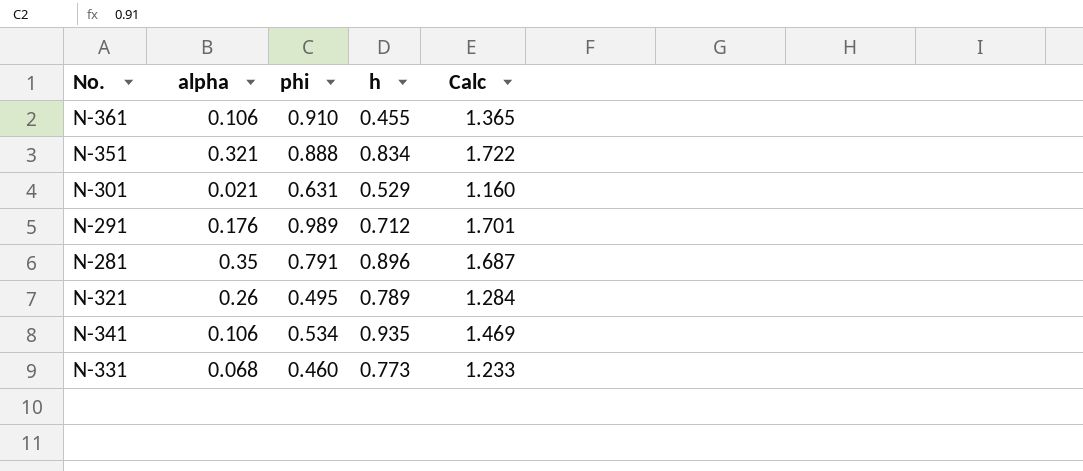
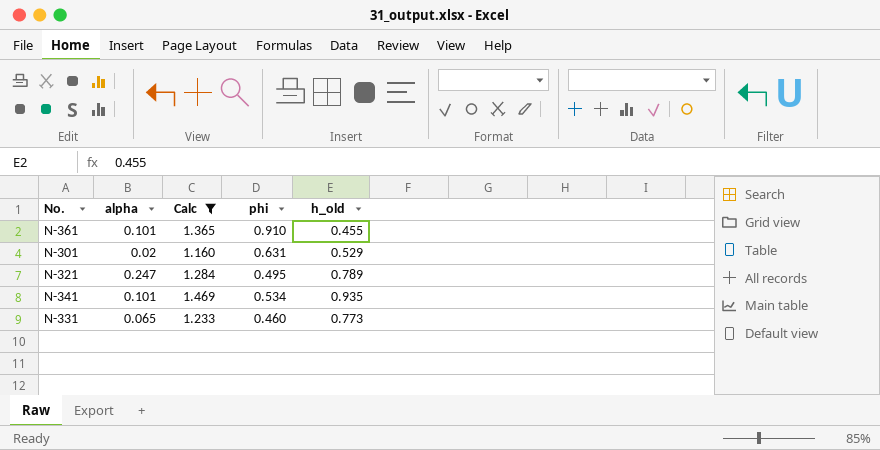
filter: none -> Calc <= 1.469
column Calc | position: 5 -> 3
column name: h -> h_old
N-361 | alpha: 0.106 -> 0.101
N-301 | alpha: 0.021 -> 0.02
N-321 | alpha: 0.26 -> 0.247
N-341 | alpha: 0.106 -> 0.101
N-331 | alpha: 0.068 -> 0.065

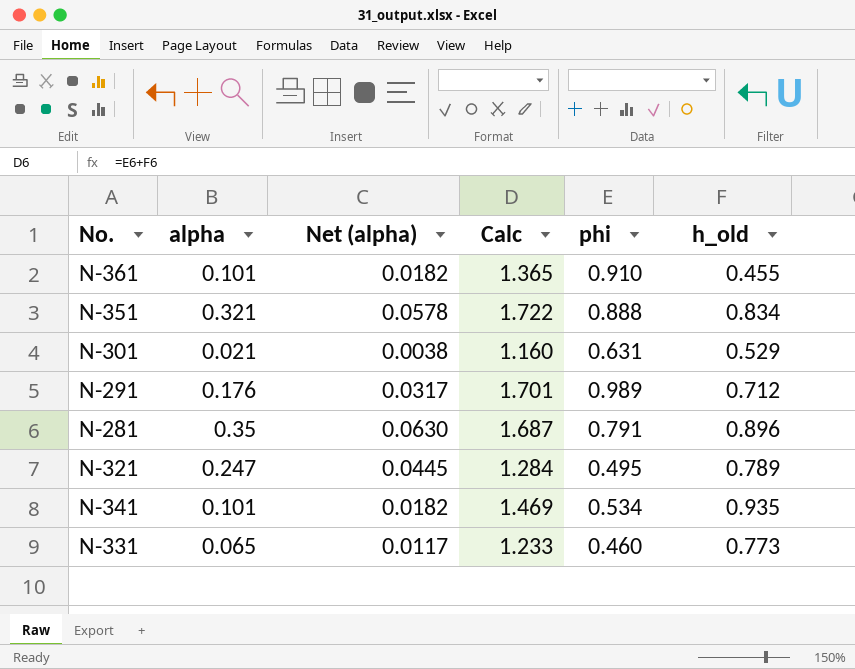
filter: Calc <= 1.469 -> none
column Net (alpha) | formula: none -> [alpha] * 0.18
N-301 | alpha: 0.02 -> 0.021

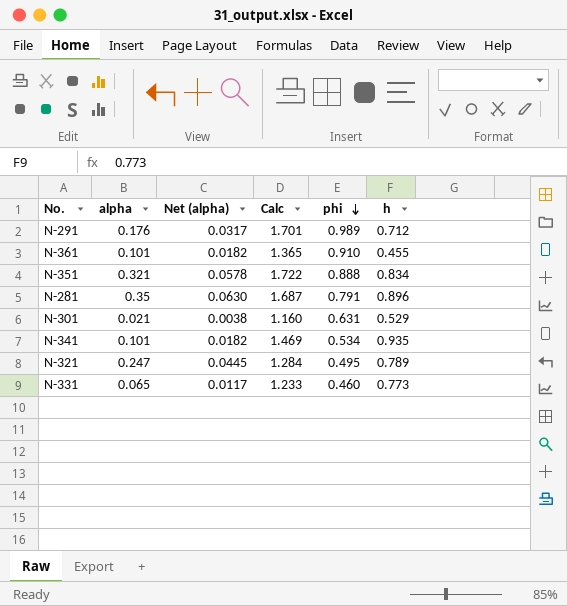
row order: none -> phi descending
column name: h_old -> h

